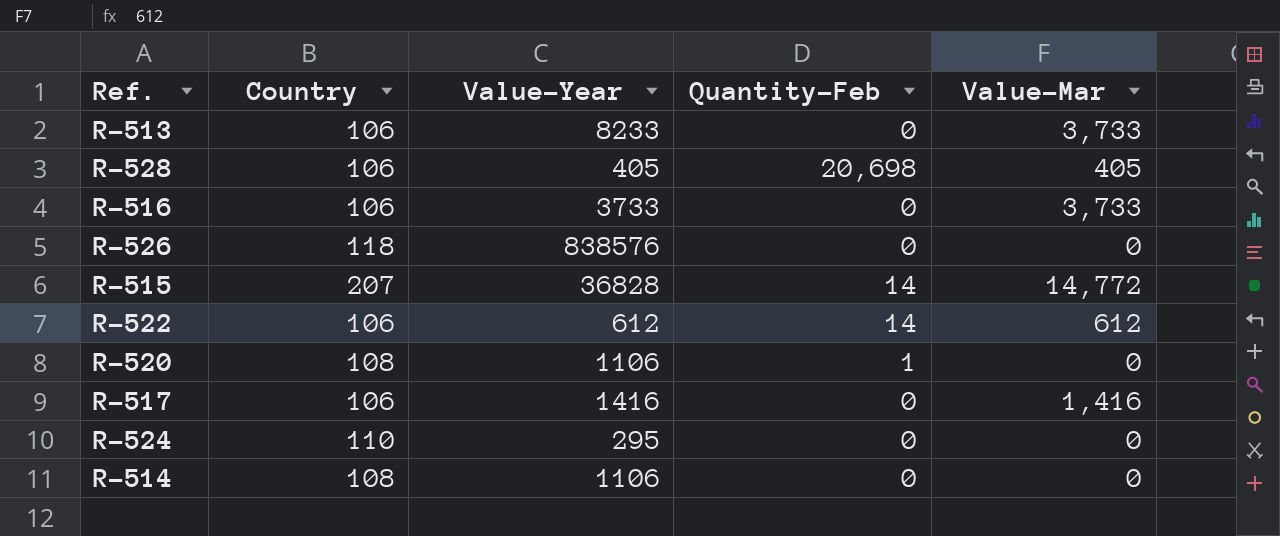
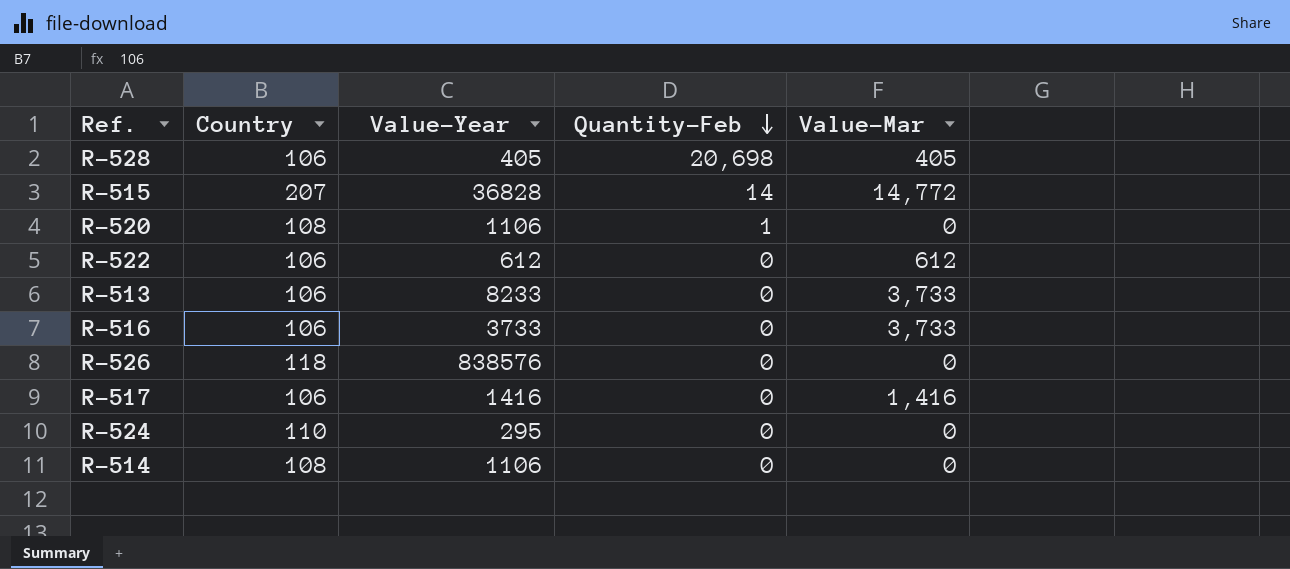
row order: none -> Quantity-Feb descending
R-522 | Quantity-Feb: 14 -> 0

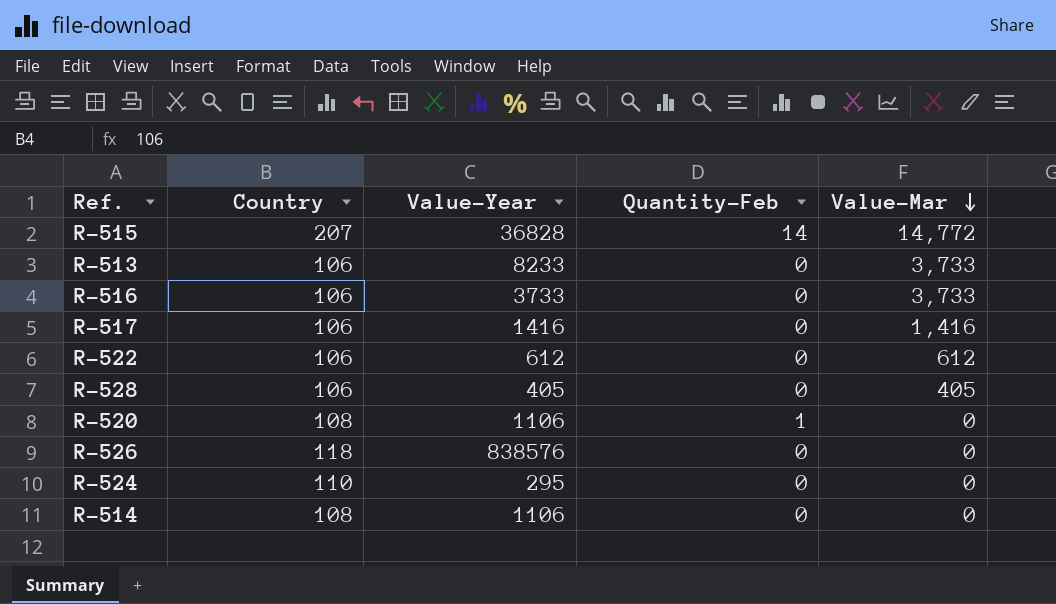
row order: Quantity-Feb descending -> Value-Mar descending
R-528 | Quantity-Feb: 20,698 -> 0

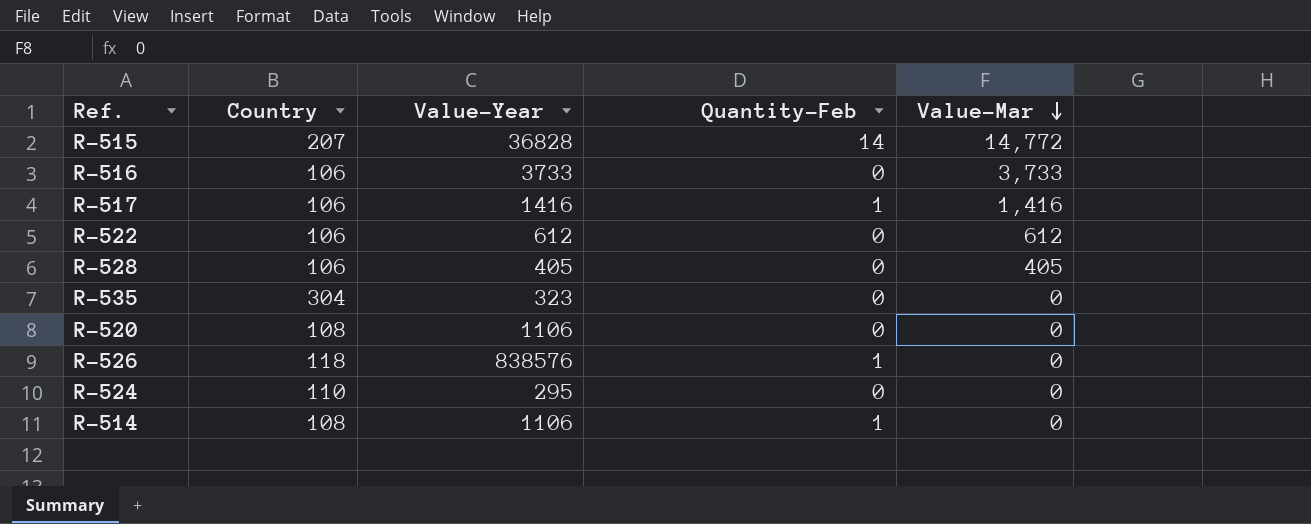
row R-513: 106 | 8233 | 0 | 3,733 -> none
R-517 | Quantity-Feb: 0 -> 1
row R-535: none -> 304 | 323 | 0 | 0
R-520 | Quantity-Feb: 1 -> 0
R-526 | Quantity-Feb: 0 -> 1
R-514 | Quantity-Feb: 0 -> 1

